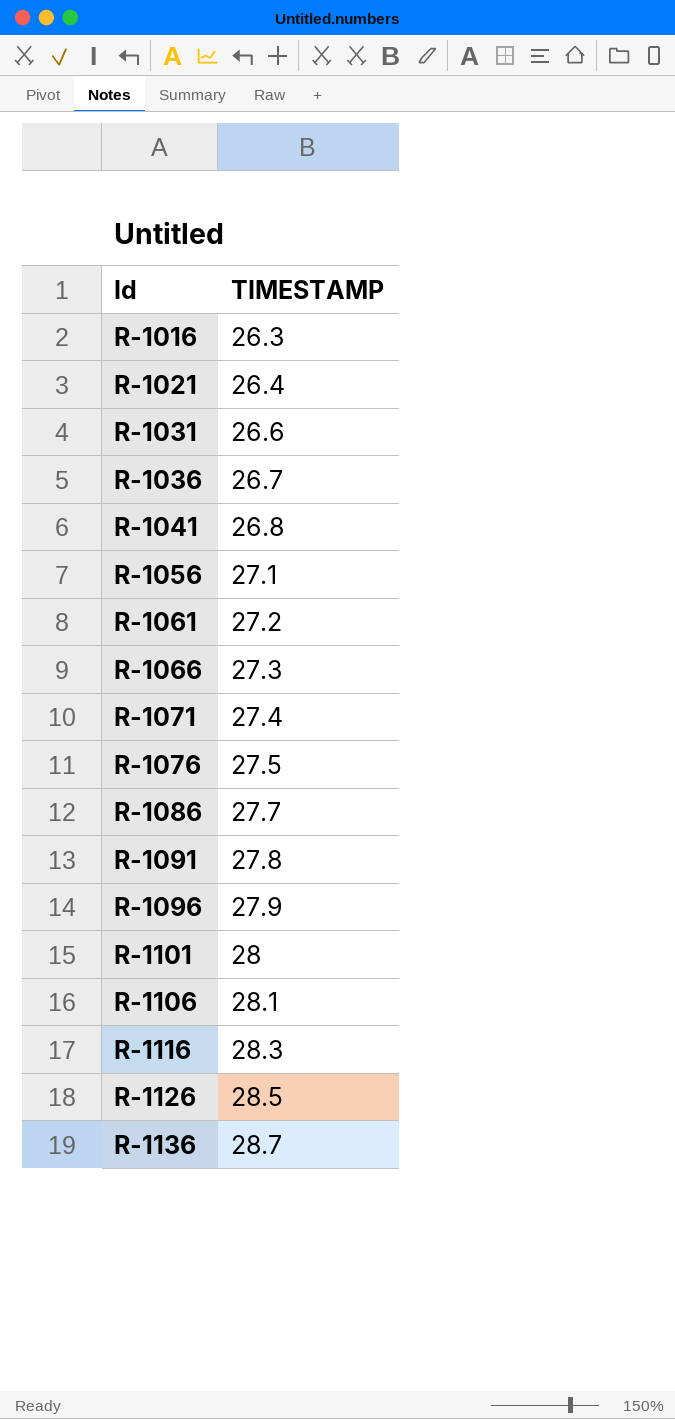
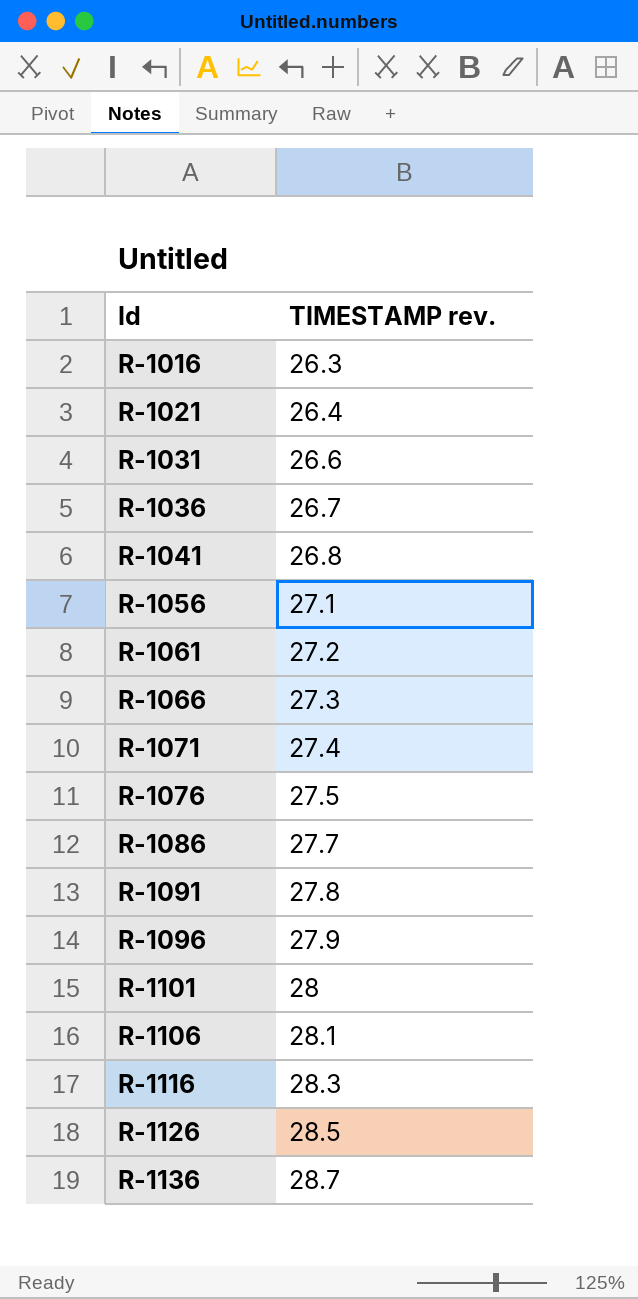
column name: TIMESTAMP -> TIMESTAMP rev.

